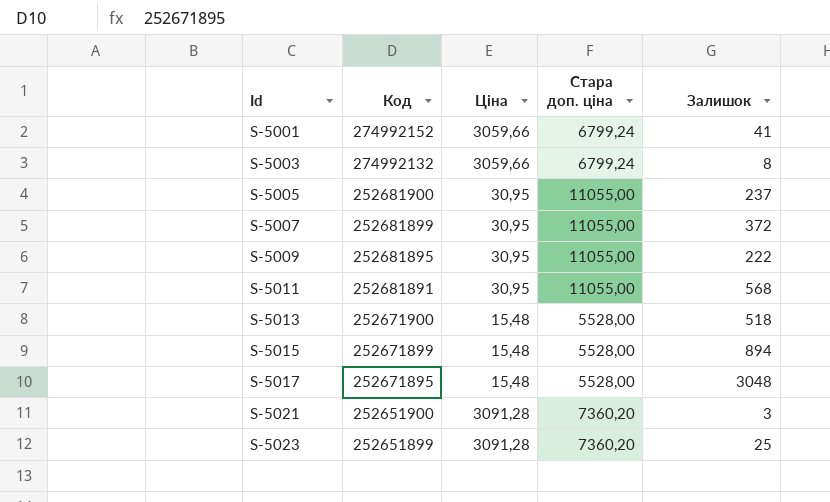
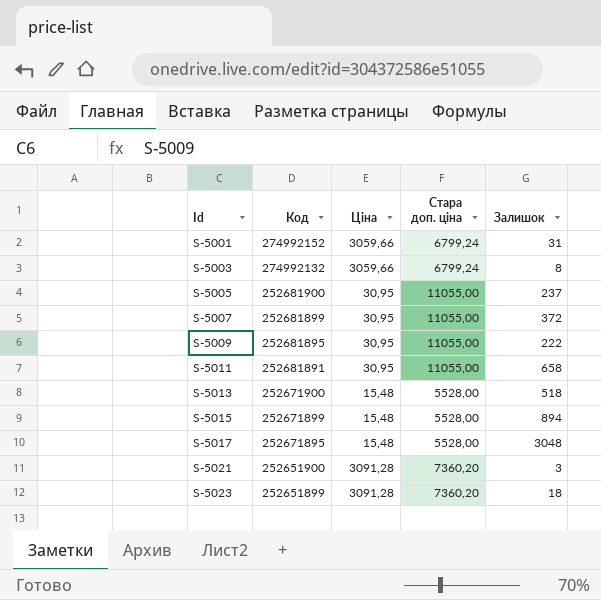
S-5001 | Залишок: 41 -> 31
S-5011 | Залишок: 568 -> 658
S-5023 | Залишок: 25 -> 18

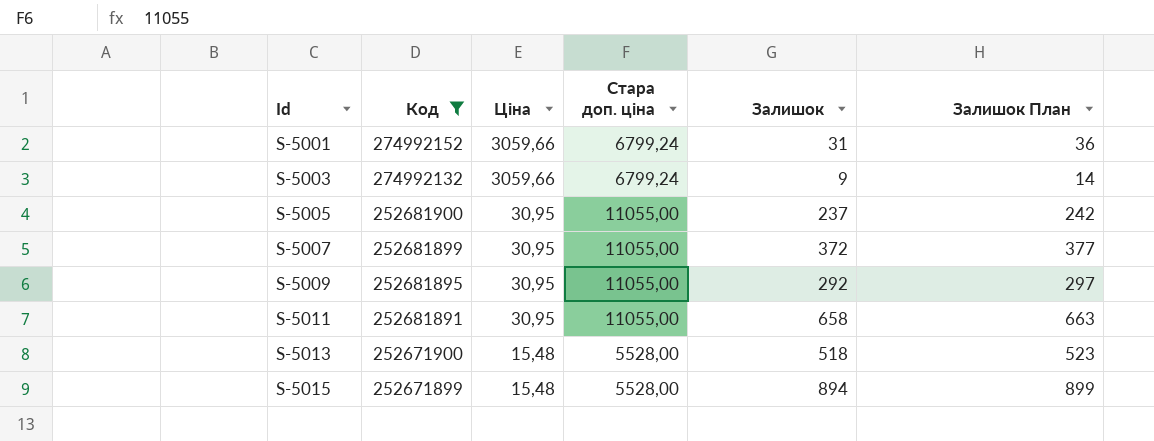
filter: none -> Код >= 252671899
column Залишок План | formula: none -> [Залишок] + 5
S-5003 | Залишок: 8 -> 9
S-5009 | Залишок: 222 -> 292

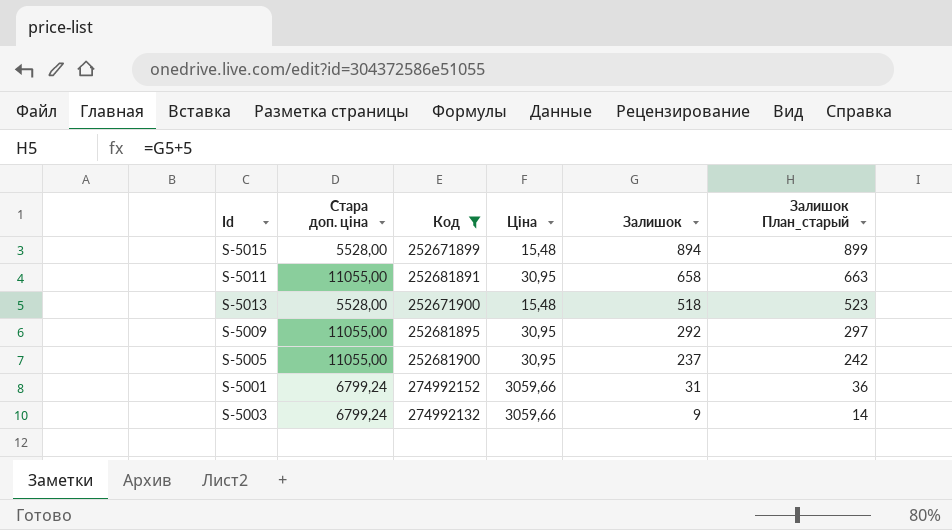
row order: Id ascending -> Залишок descending
column Стара доп. ціна | position: 4 -> 2
column name: Залишок План -> Залишок План_старый
row S-5007: 252681899 | 30,95 | 11055,00 | 372 | 377 -> none

